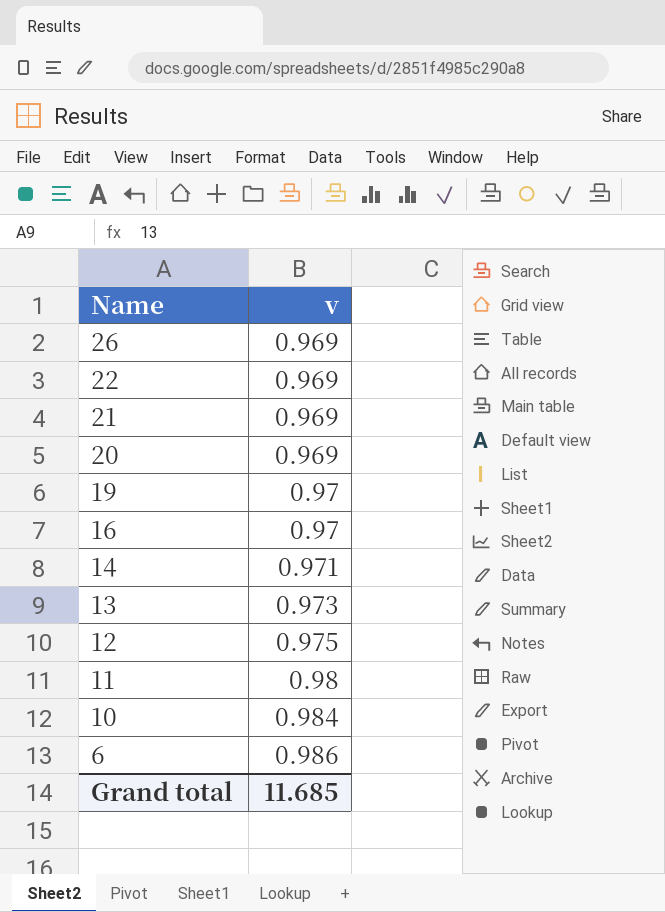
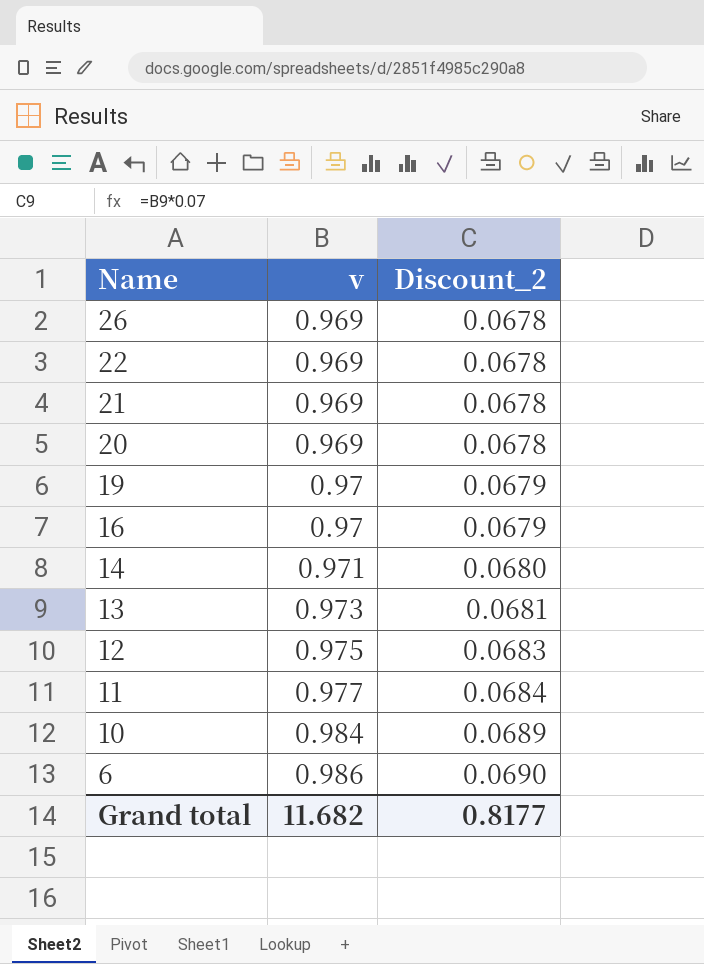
column Discount_2 | formula: none -> [v] * 0.07
11 | v: 0.98 -> 0.977
Grand total | v: 11.685 -> 11.682

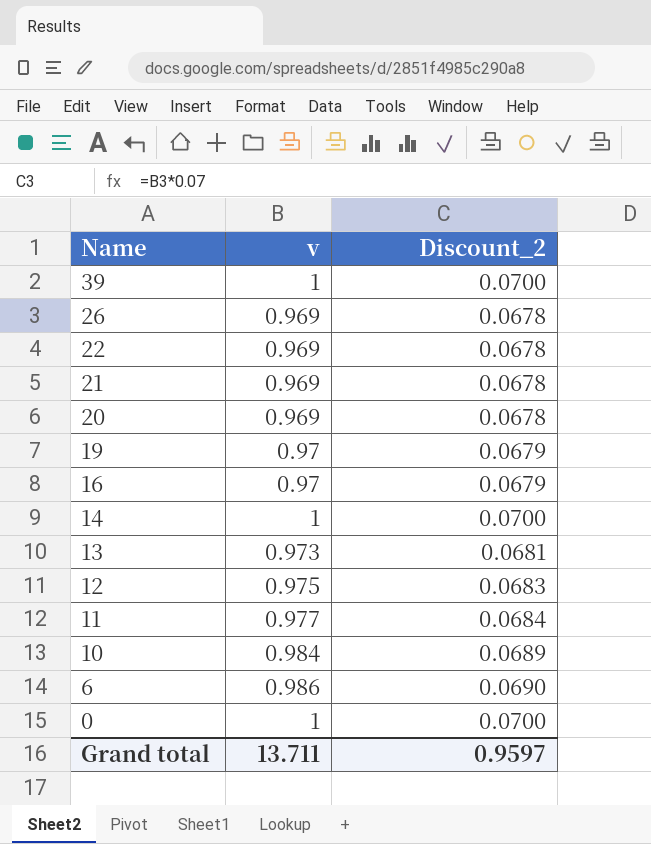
row 39: none -> 1 | 0.0700
14 | v: 0.971 -> 1
14 | Discount_2: 0.0680 -> 0.0700
row 0: none -> 1 | 0.0700
Grand total | v: 11.682 -> 13.711
Grand total | Discount_2: 0.8177 -> 0.9597

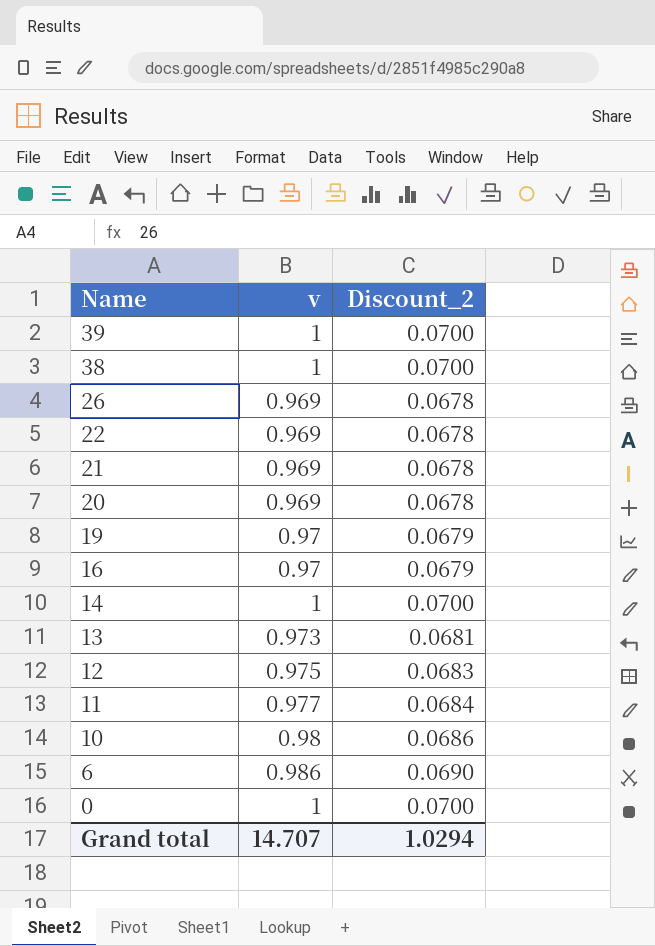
row 38: none -> 1 | 0.0700
10 | v: 0.984 -> 0.98
10 | Discount_2: 0.0689 -> 0.0686
Grand total | v: 13.711 -> 14.707
Grand total | Discount_2: 0.9597 -> 1.0294

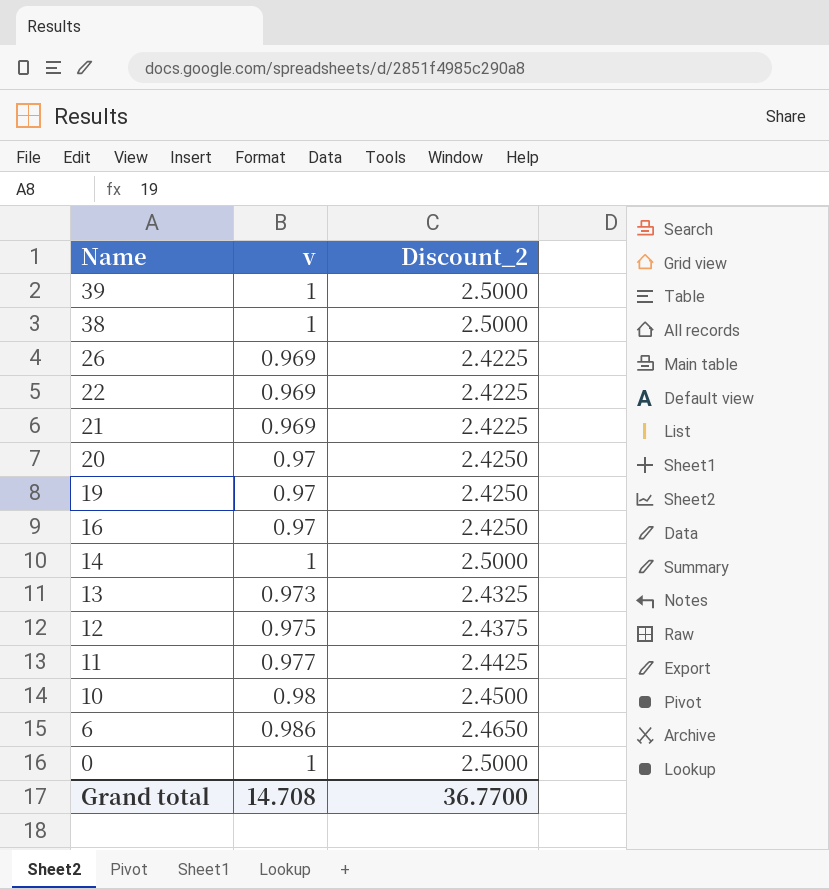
column Discount_2 | formula: [v] * 0.07 -> [v] * 2.5
20 | v: 0.969 -> 0.97
Grand total | v: 14.707 -> 14.708
Grand total | Discount_2: 1.0294 -> 36.7700

